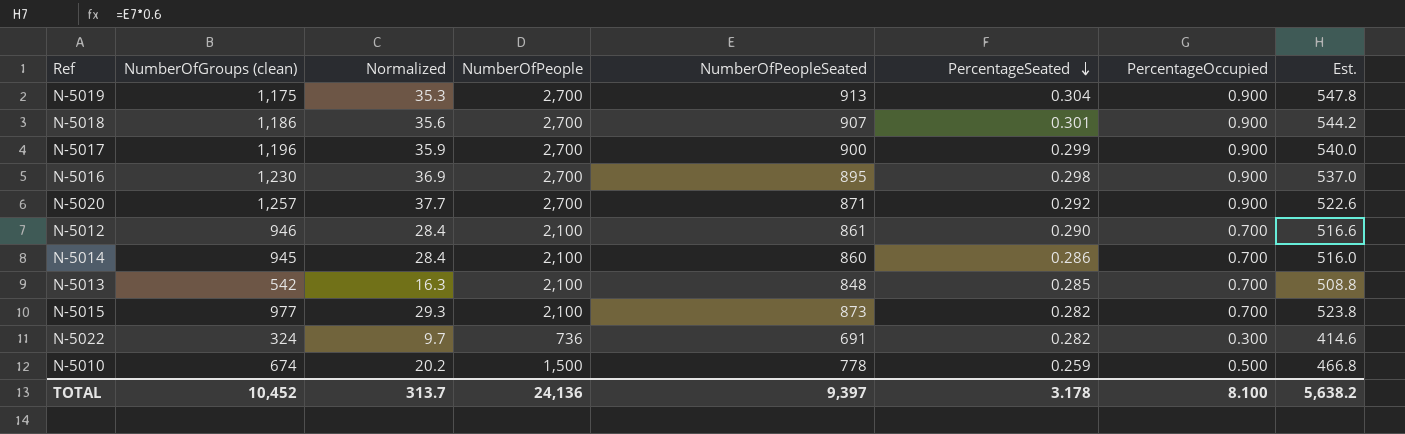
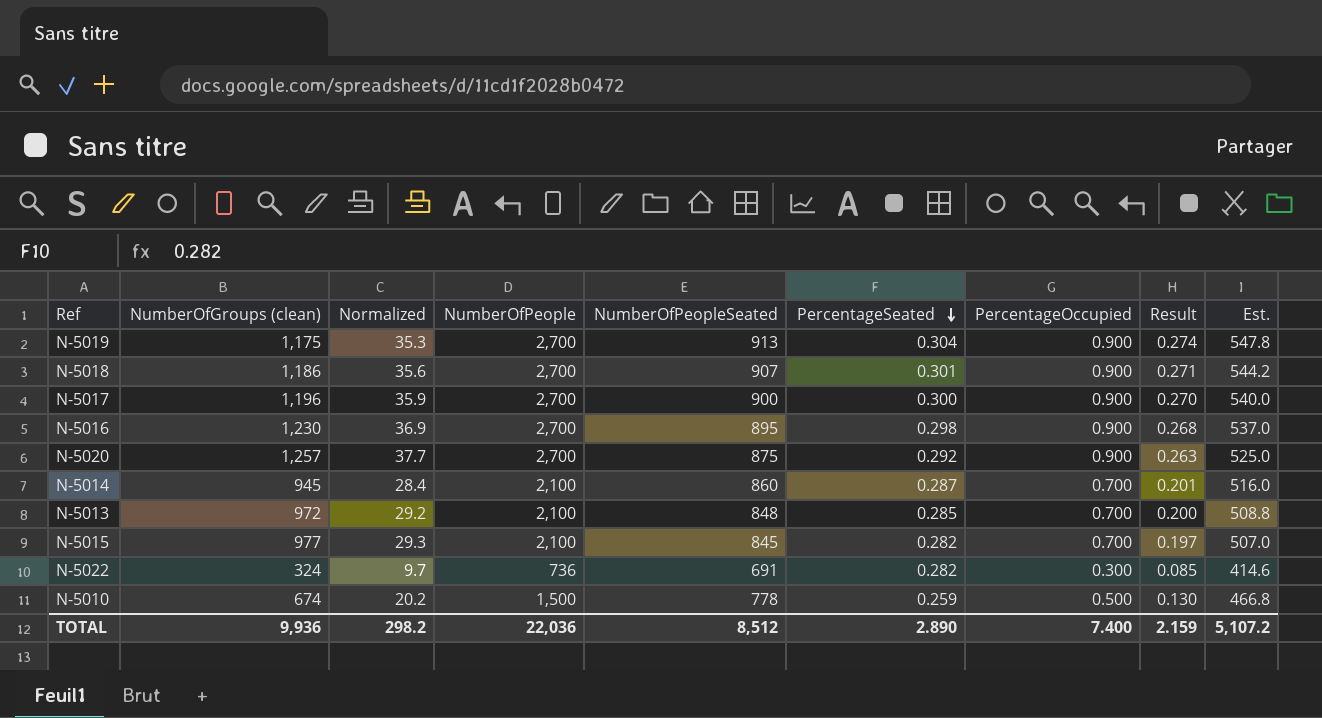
column Result | formula: none -> [PercentageSeated] * [PercentageOccupied]
row N-5012: 946 | 28.4 | 2,100 | 861 | 0.290 | 0.700 | 516.6 -> none
N-5017 | PercentageSeated: 0.299 -> 0.300
N-5020 | NumberOfPeopleSeated: 871 -> 875
N-5020 | Est.: 522.6 -> 525.0
N-5014 | PercentageSeated: 0.286 -> 0.287
N-5013 | NumberOfGroups (clean): 542 -> 972
N-5013 | Normalized: 16.3 -> 29.2
N-5015 | NumberOfPeopleSeated: 873 -> 845
N-5015 | Est.: 523.8 -> 507.0
TOTAL | NumberOfGroups (clean): 10,452 -> 9,936
TOTAL | Normalized: 313.7 -> 298.2
TOTAL | NumberOfPeople: 24,136 -> 22,036
TOTAL | NumberOfPeopleSeated: 9,397 -> 8,512
TOTAL | PercentageSeated: 3.178 -> 2.890
TOTAL | PercentageOccupied: 8.100 -> 7.400
TOTAL | Est.: 5,638.2 -> 5,107.2

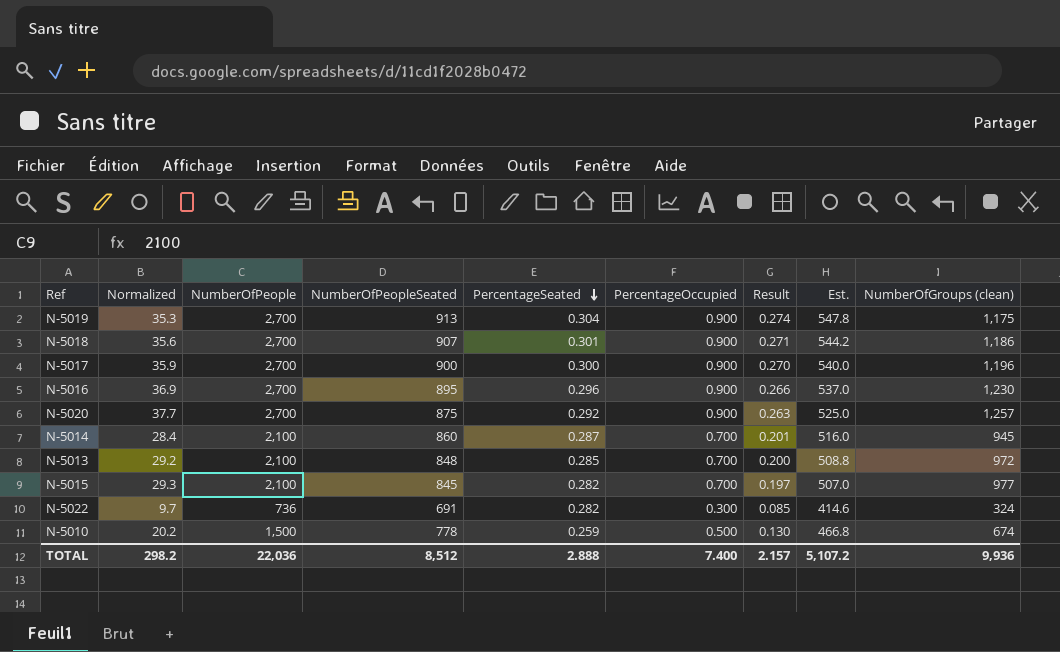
column NumberOfGroups (clean) | position: 2 -> 9
N-5016 | PercentageSeated: 0.298 -> 0.296
N-5016 | Result: 0.268 -> 0.266
TOTAL | PercentageSeated: 2.890 -> 2.888
TOTAL | Result: 2.159 -> 2.157

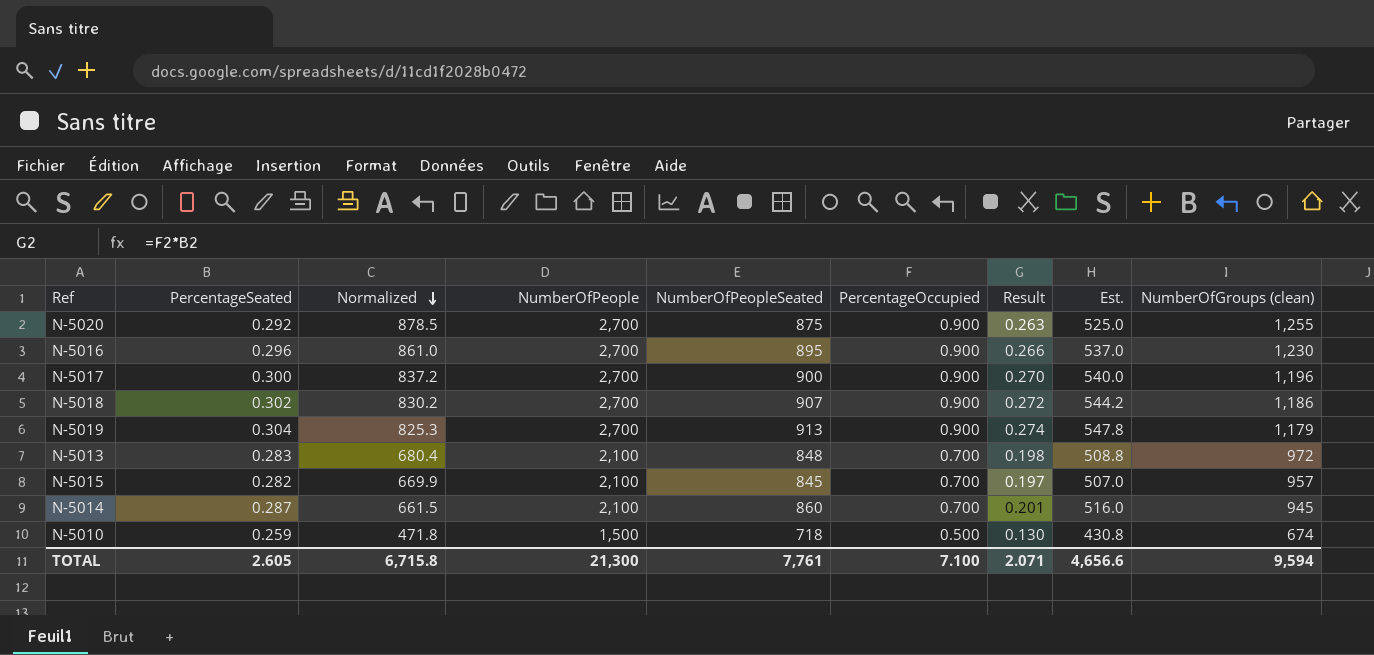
row order: PercentageSeated descending -> Normalized descending
column PercentageSeated | position: 5 -> 2
column Normalized | formula: [NumberOfGroups (clean)] * 0.03 -> [NumberOfGroups (clean)] * 0.7
row N-5022: 9.7 | 736 | 691 | 0.282 | 0.300 | 0.085 | 414.6 | 324 -> none
N-5020 | NumberOfGroups (clean): 1,257 -> 1,255
N-5018 | PercentageSeated: 0.301 -> 0.302
N-5018 | Result: 0.271 -> 0.272
N-5019 | NumberOfGroups (clean): 1,175 -> 1,179
N-5013 | PercentageSeated: 0.285 -> 0.283
N-5013 | Result: 0.200 -> 0.198
N-5015 | NumberOfGroups (clean): 977 -> 957
N-5010 | NumberOfPeopleSeated: 778 -> 718
N-5010 | Est.: 466.8 -> 430.8
TOTAL | PercentageSeated: 2.888 -> 2.605
TOTAL | Normalized: 298.2 -> 6,715.8
TOTAL | NumberOfPeople: 22,036 -> 21,300
TOTAL | NumberOfPeopleSeated: 8,512 -> 7,761
TOTAL | PercentageOccupied: 7.400 -> 7.100
TOTAL | Result: 2.157 -> 2.071
TOTAL | Est.: 5,107.2 -> 4,656.6
TOTAL | NumberOfGroups (clean): 9,936 -> 9,594

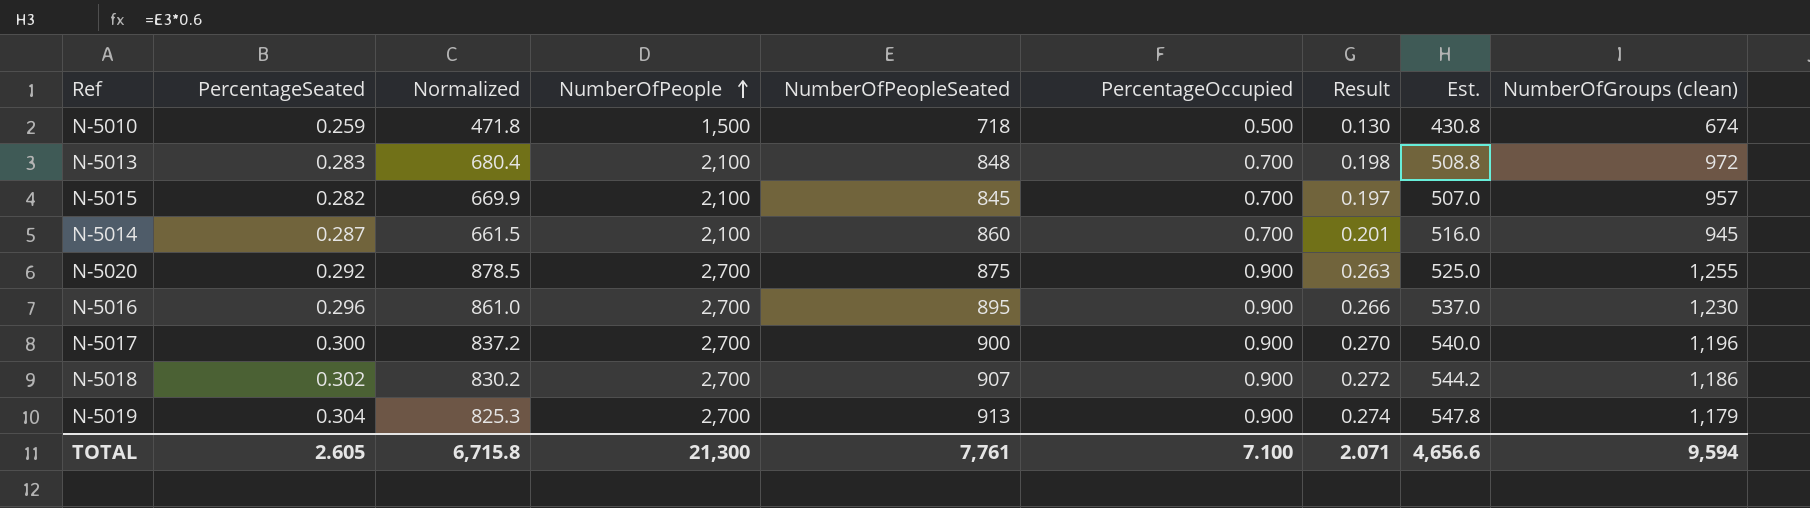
row order: Normalized descending -> NumberOfPeople ascending

